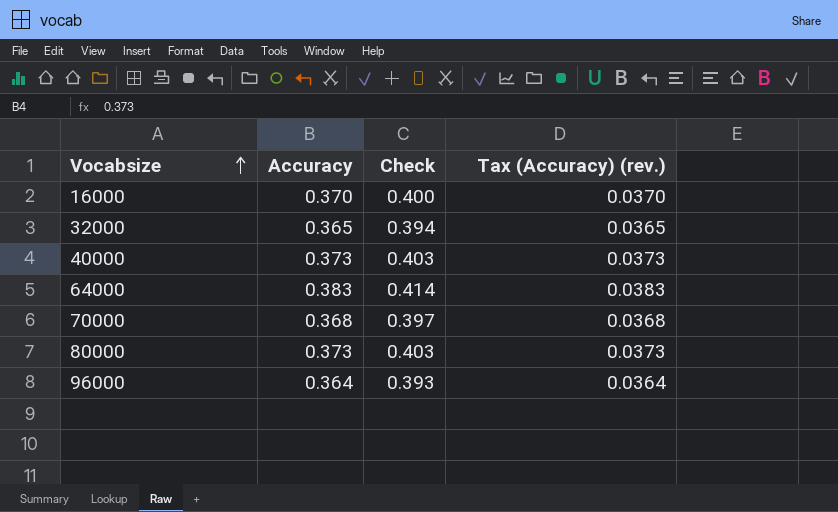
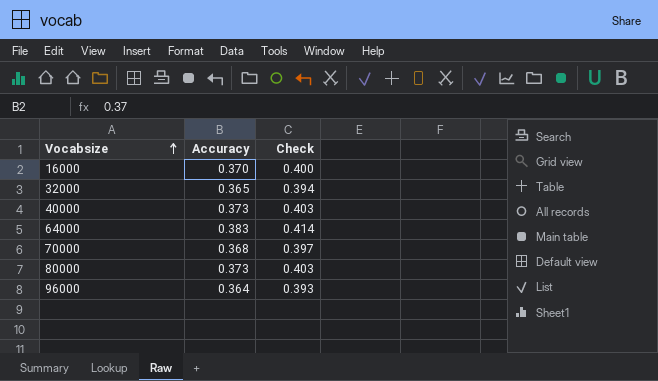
column Tax (Accuracy) (rev.) | formula: [Accuracy] * 0.1 -> none

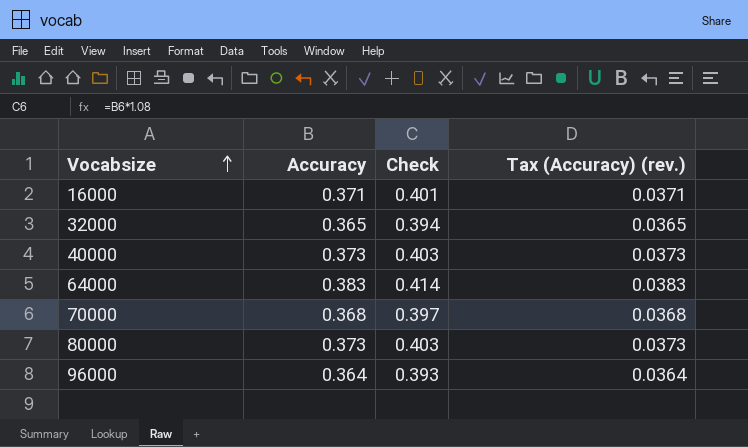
column Tax (Accuracy) (rev.) | formula: none -> [Accuracy] * 0.1
16000 | Accuracy: 0.370 -> 0.371
16000 | Check: 0.400 -> 0.401

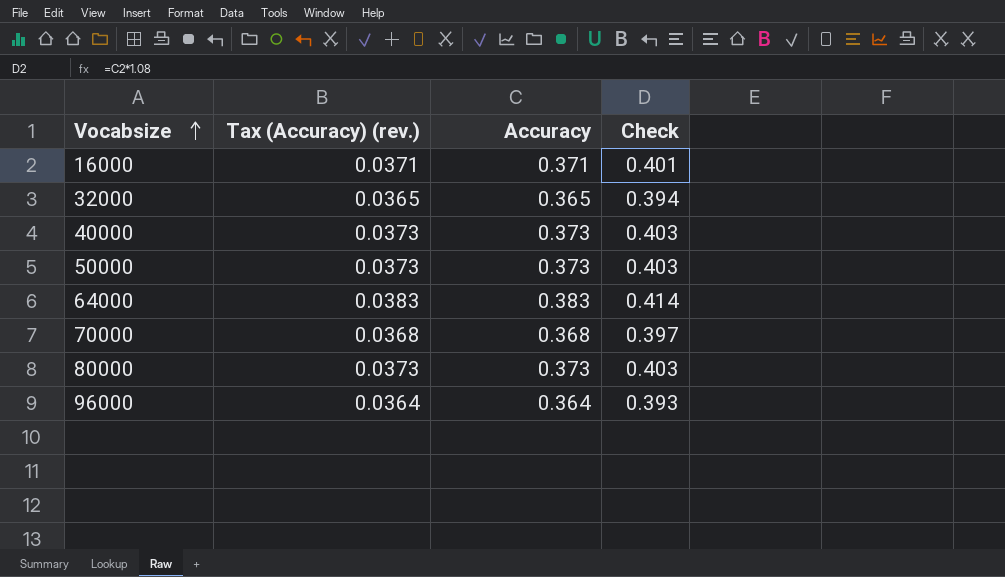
column Tax (Accuracy) (rev.) | position: 4 -> 2
row 50000: none -> 0.0373 | 0.373 | 0.403

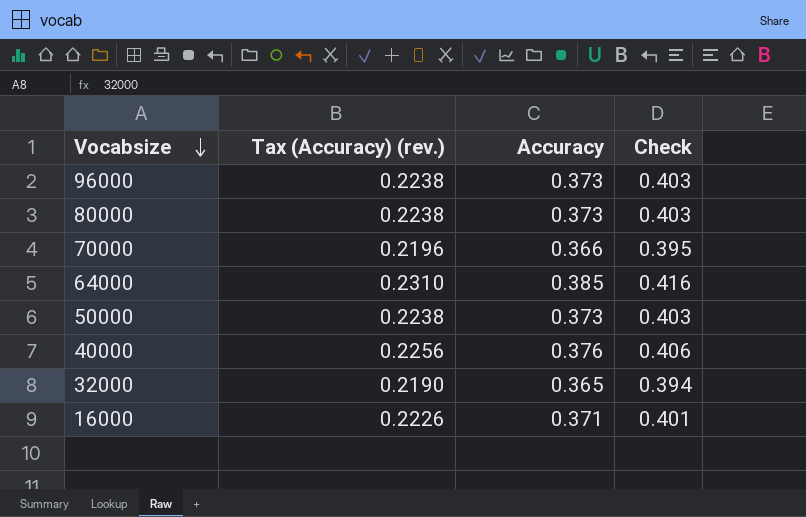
row order: Vocabsize ascending -> Vocabsize descending
column Tax (Accuracy) (rev.) | formula: [Accuracy] * 0.1 -> [Accuracy] * 0.6
96000 | Accuracy: 0.364 -> 0.373
96000 | Check: 0.393 -> 0.403
70000 | Accuracy: 0.368 -> 0.366
70000 | Check: 0.397 -> 0.395
64000 | Accuracy: 0.383 -> 0.385
64000 | Check: 0.414 -> 0.416
40000 | Accuracy: 0.373 -> 0.376
40000 | Check: 0.403 -> 0.406

